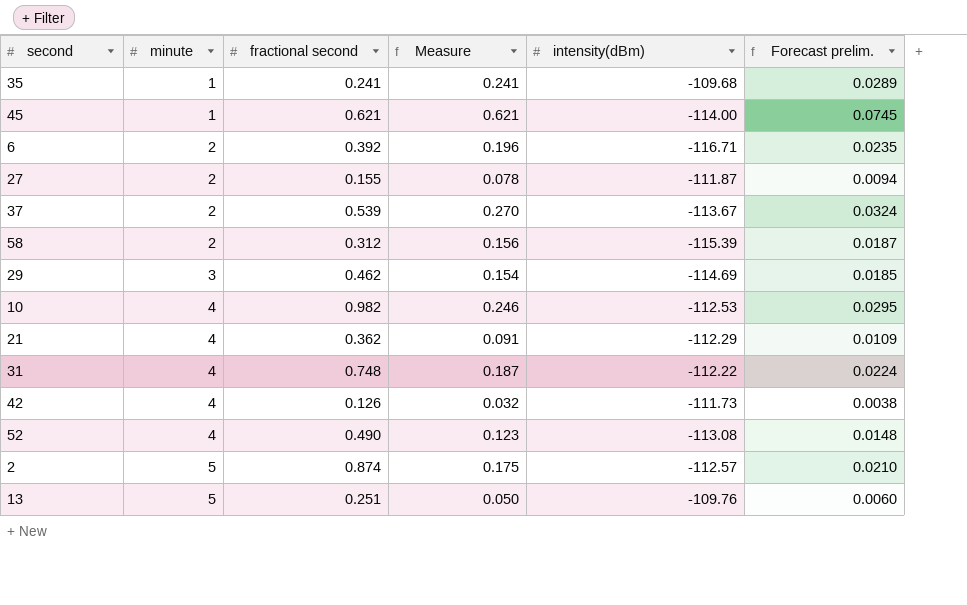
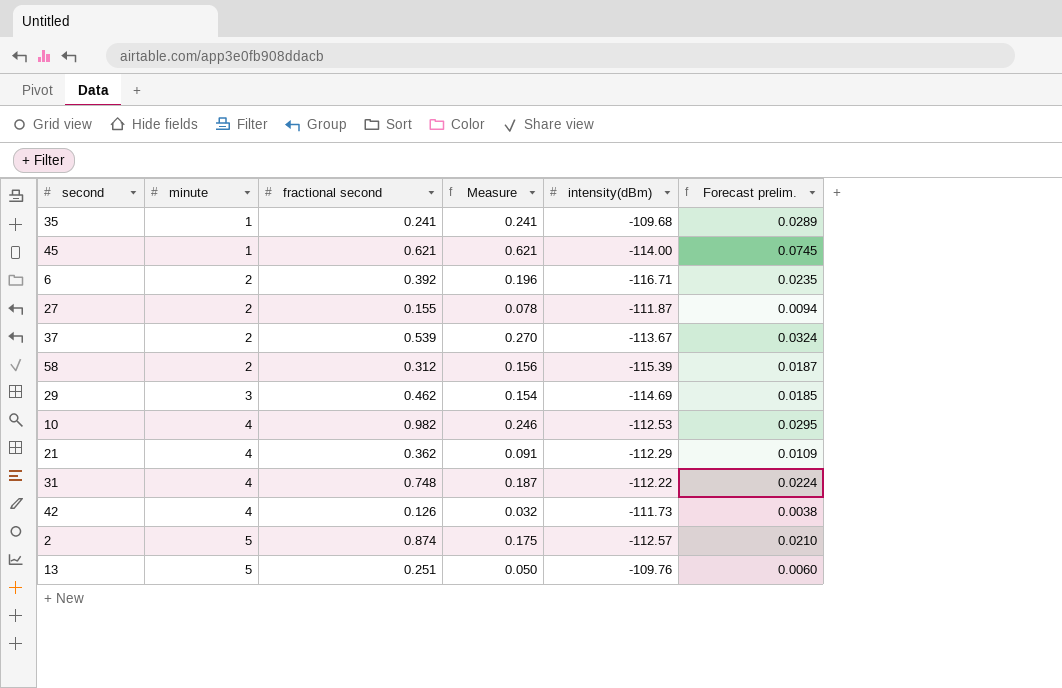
row 52: 4 | 0.490 | 0.123 | -113.08 | 0.0148 -> none

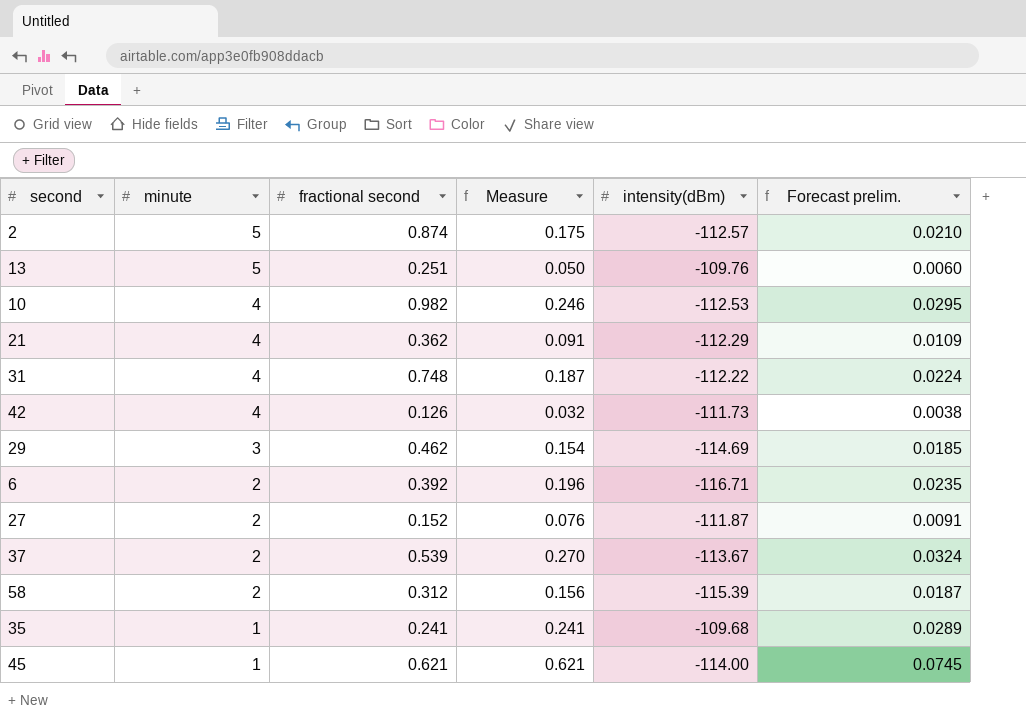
row order: minute ascending -> minute descending
27 | fractional second: 0.155 -> 0.152
27 | Measure: 0.078 -> 0.076
27 | Forecast prelim.: 0.0094 -> 0.0091

